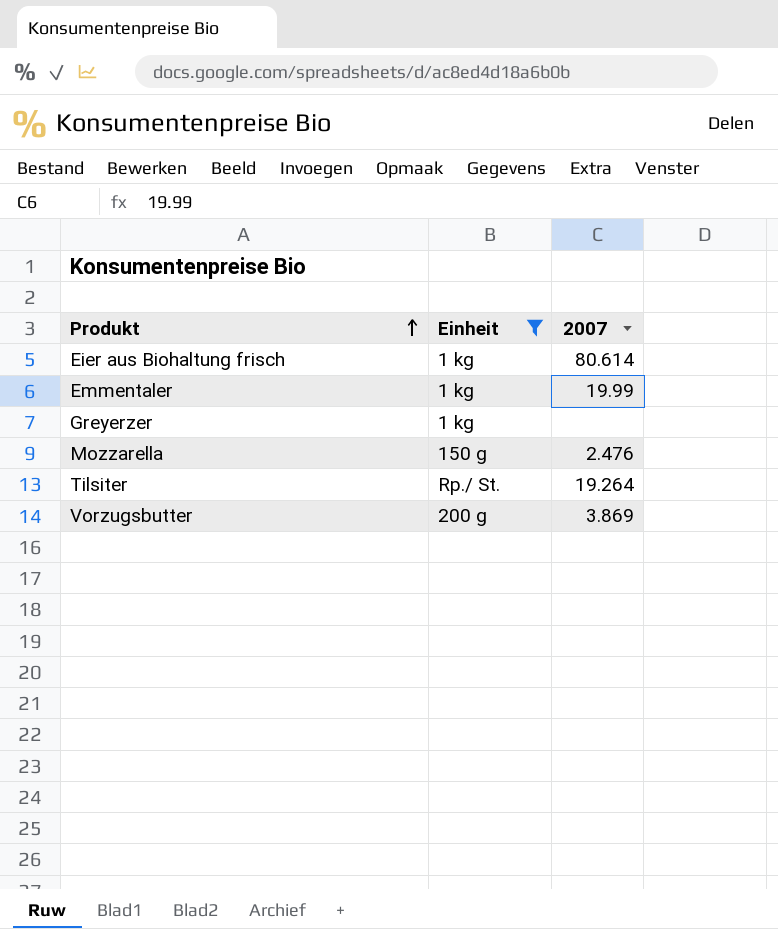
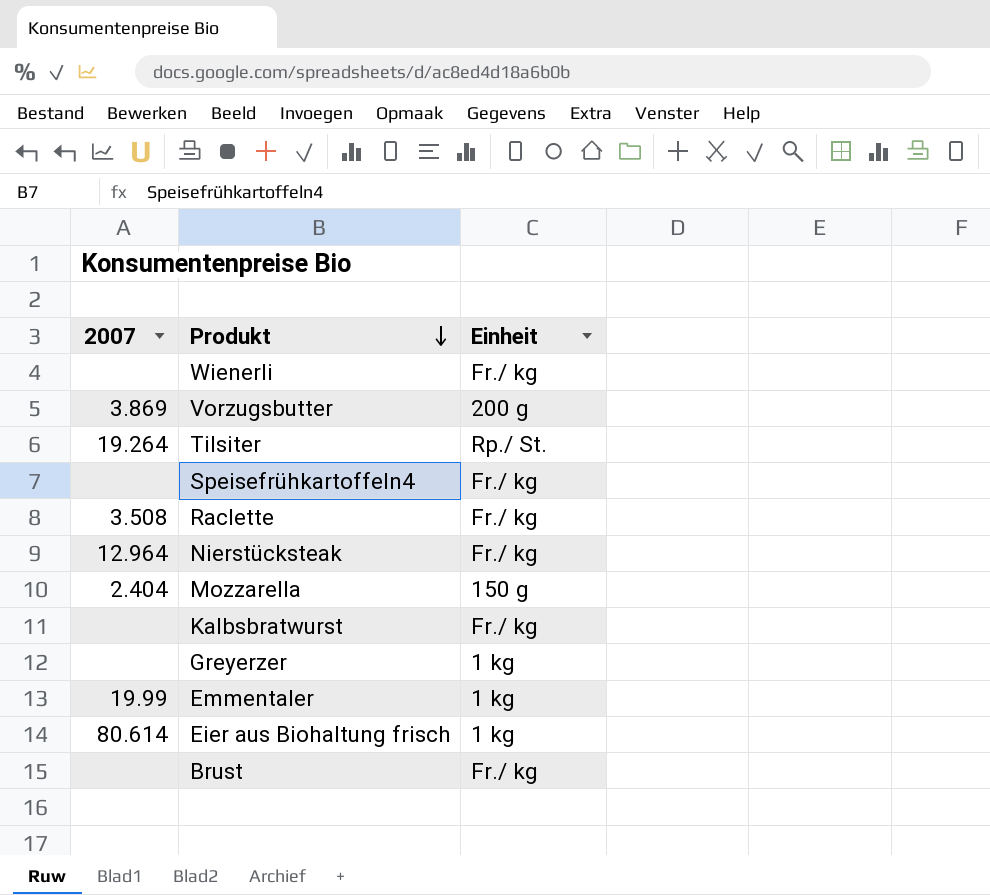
filter: Einheit != Fr./ kg -> none
row order: Produkt ascending -> Produkt descending
column 2007 | position: 3 -> 1
Mozzarella | 2007: 2.476 -> 2.404

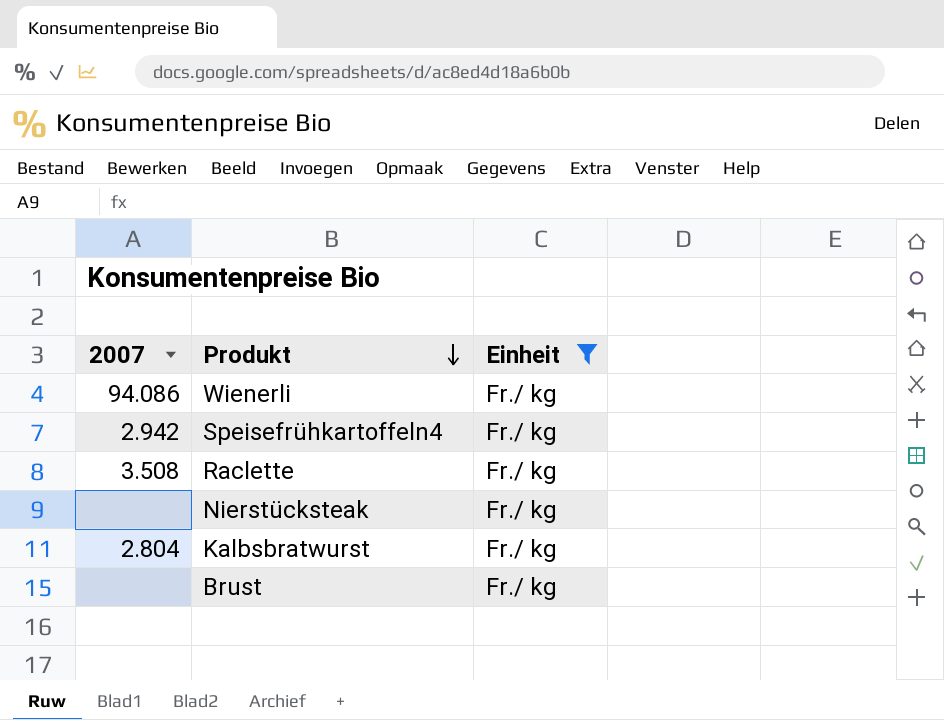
filter: none -> Einheit = Fr./ kg
Wienerli | 2007: none -> 94.086
Speisefrühkartoffeln4 | 2007: none -> 2.942
Nierstücksteak | 2007: 12.964 -> none
Kalbsbratwurst | 2007: none -> 2.804

